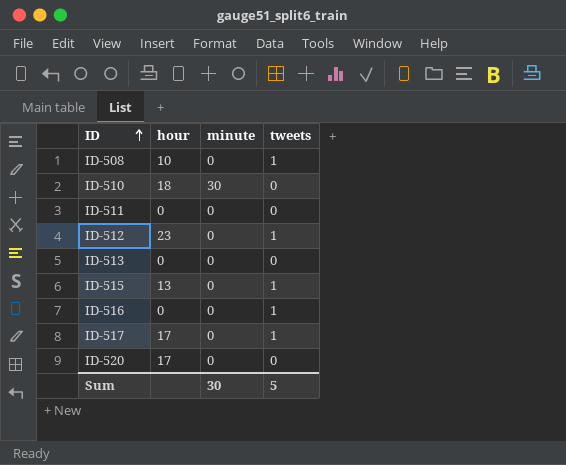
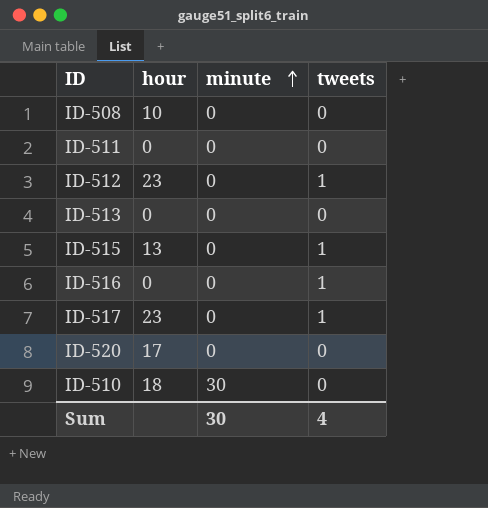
row order: ID ascending -> minute ascending
ID-508 | tweets: 1 -> 0
ID-517 | hour: 17 -> 23
Sum | tweets: 5 -> 4

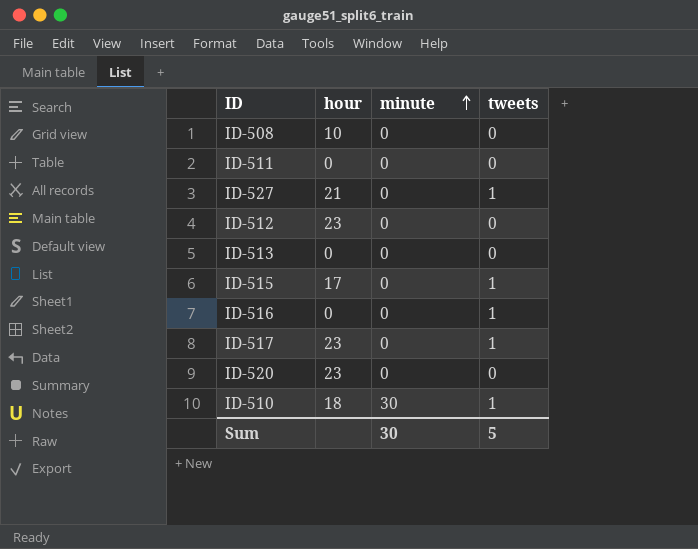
row ID-527: none -> 21 | 0 | 1
ID-512 | tweets: 1 -> 0
ID-515 | hour: 13 -> 17
ID-520 | hour: 17 -> 23
ID-510 | tweets: 0 -> 1
Sum | tweets: 4 -> 5

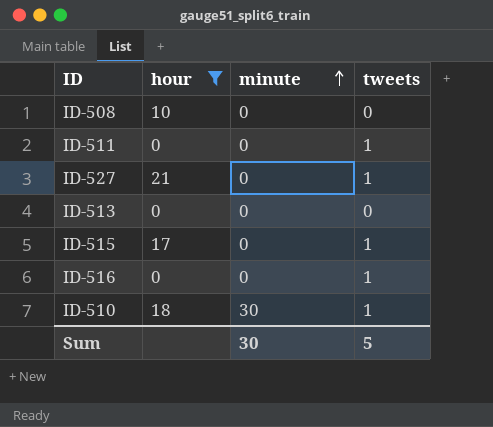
filter: none -> hour != 23
ID-511 | tweets: 0 -> 1

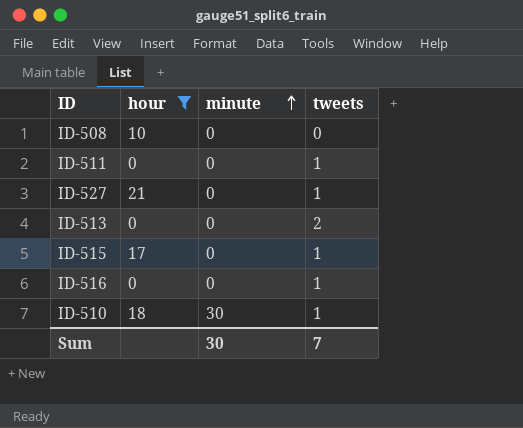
ID-513 | tweets: 0 -> 2
Sum | tweets: 5 -> 7

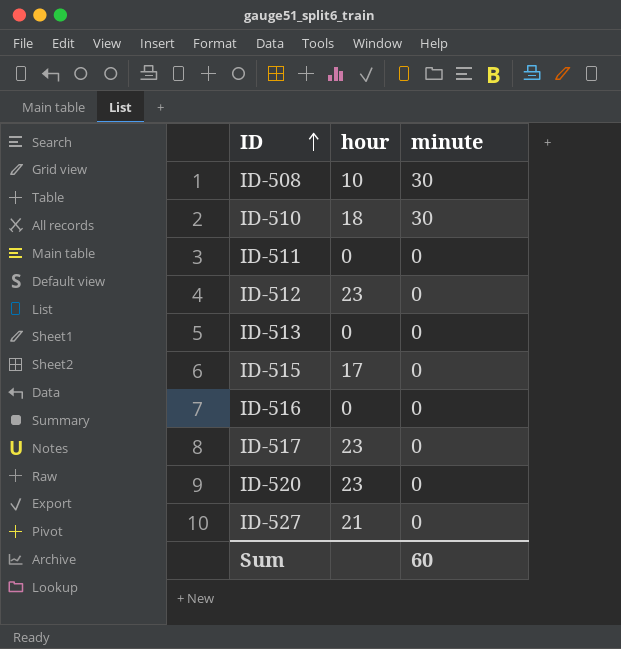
filter: hour != 23 -> none
row order: minute ascending -> ID ascending
column tweets | position: 4 -> none
ID-508 | minute: 0 -> 30
Sum | minute: 30 -> 60

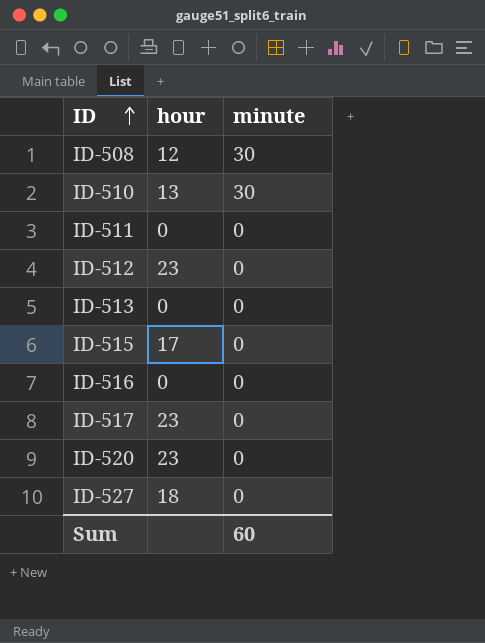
ID-508 | hour: 10 -> 12
ID-510 | hour: 18 -> 13
ID-527 | hour: 21 -> 18

